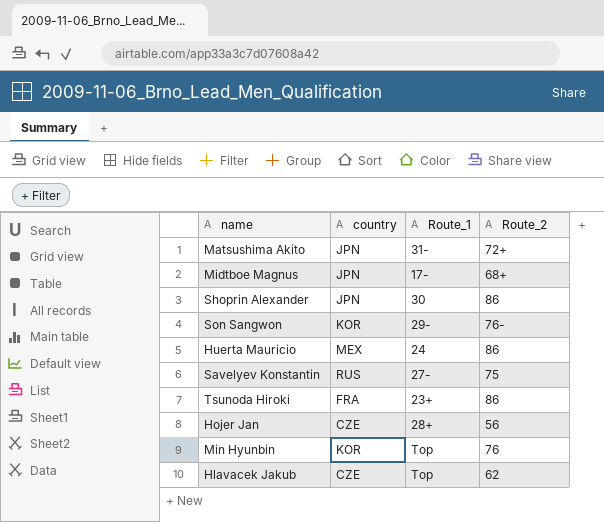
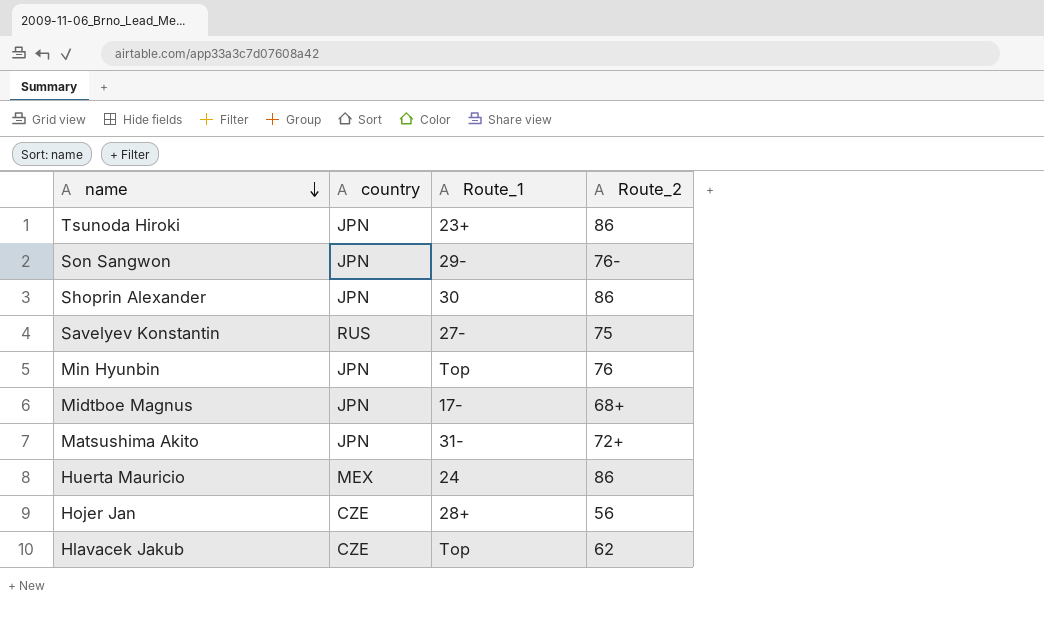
row order: none -> name descending
Tsunoda Hiroki | country: FRA -> JPN
Son Sangwon | country: KOR -> JPN
Min Hyunbin | country: KOR -> JPN

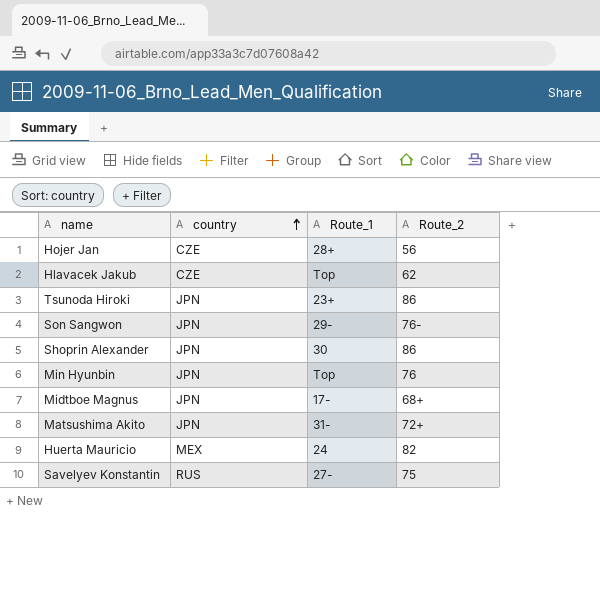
row order: name descending -> country ascending
Huerta Mauricio | Route_2: 86 -> 82

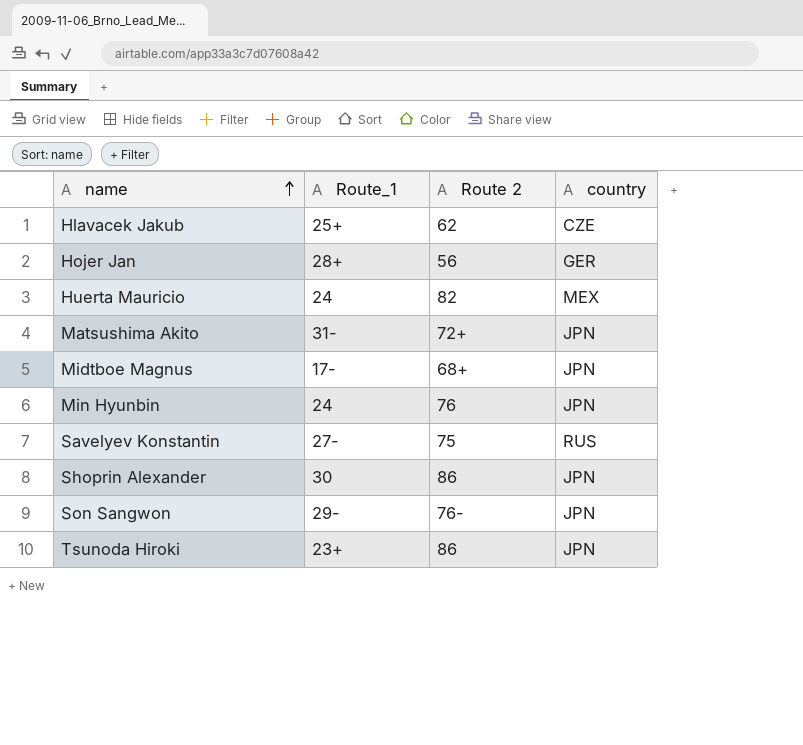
row order: country ascending -> name ascending
column name: Route_2 -> Route 2
column country | position: 2 -> 4
Hlavacek Jakub | Route_1: Top -> 25+
Hojer Jan | country: CZE -> GER
Min Hyunbin | Route_1: Top -> 24

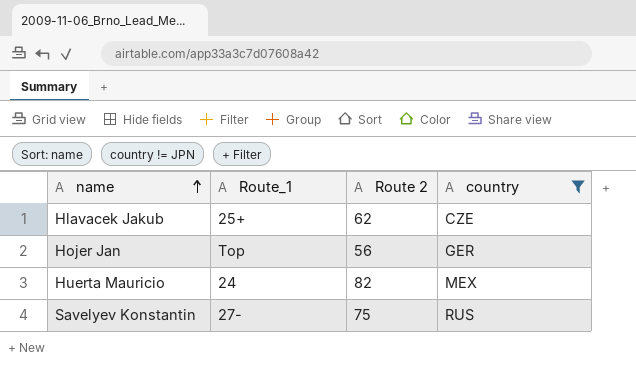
filter: none -> country != JPN
Hojer Jan | Route_1: 28+ -> Top

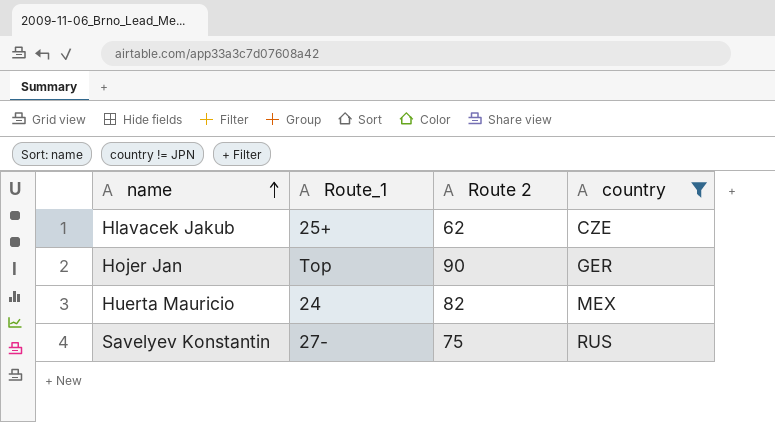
Hojer Jan | Route 2: 56 -> 90

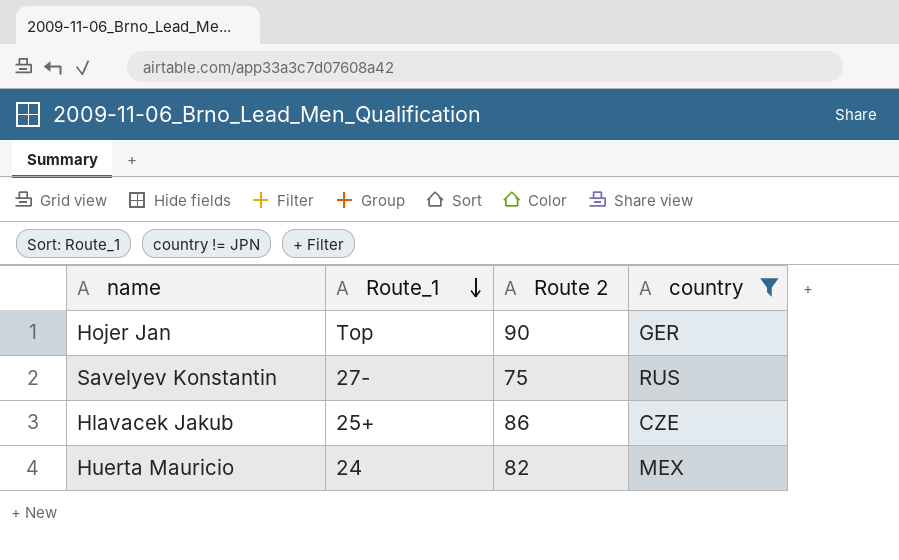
row order: name ascending -> Route_1 descending
Hlavacek Jakub | Route 2: 62 -> 86

